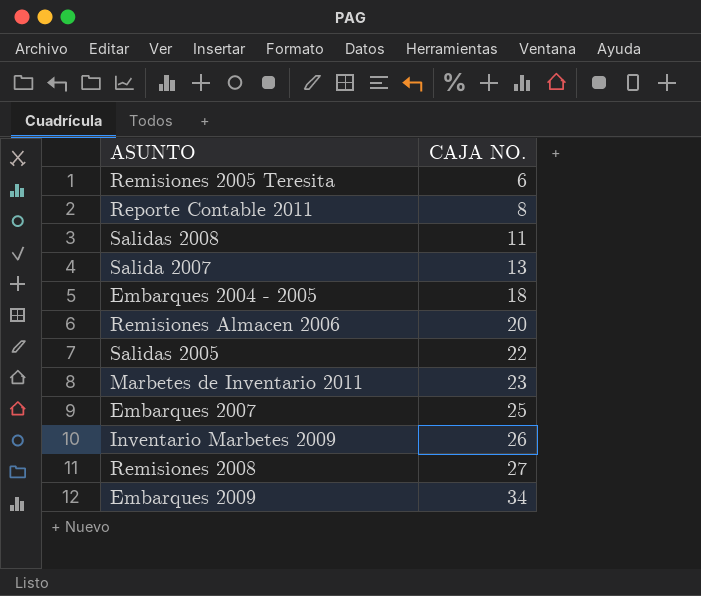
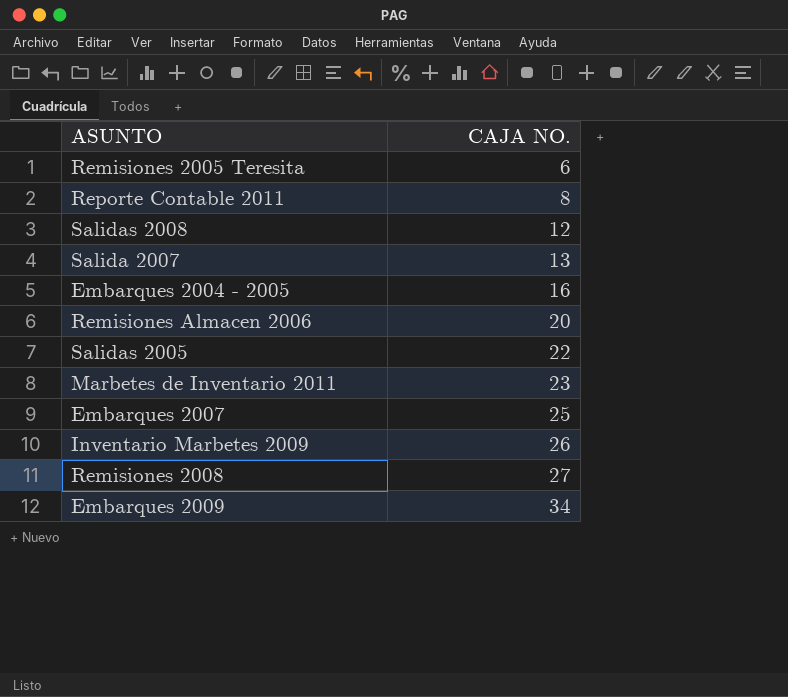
Salidas 2008 | CAJA NO.: 11 -> 12
Embarques 2004 - 2005 | CAJA NO.: 18 -> 16

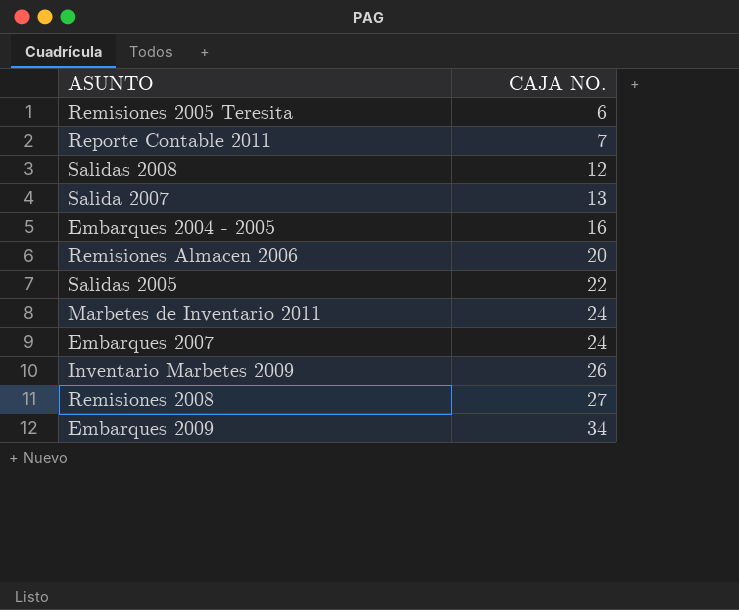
Reporte Contable 2011 | CAJA NO.: 8 -> 7
Marbetes de Inventario 2011 | CAJA NO.: 23 -> 24
Embarques 2007 | CAJA NO.: 25 -> 24

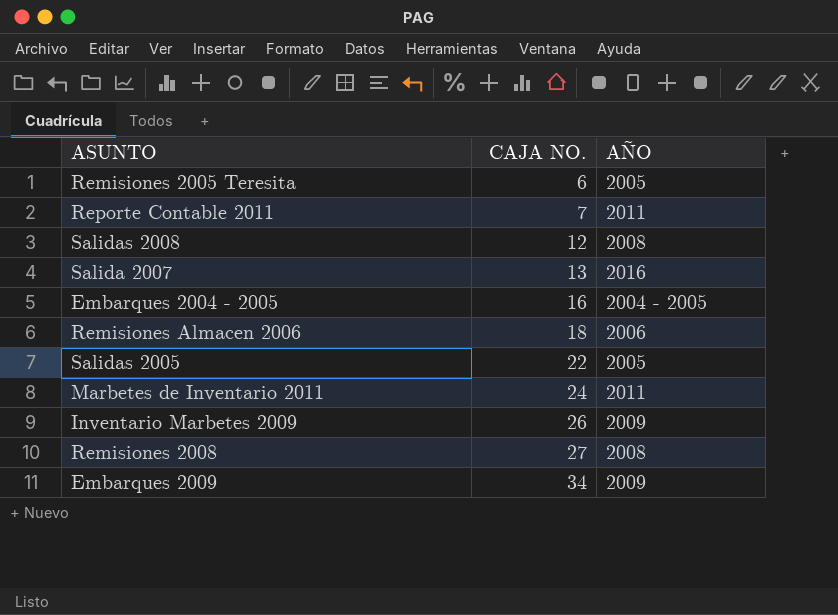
column AÑO | position: none -> 3
row Embarques 2007: 24 -> none
Remisiones Almacen 2006 | CAJA NO.: 20 -> 18

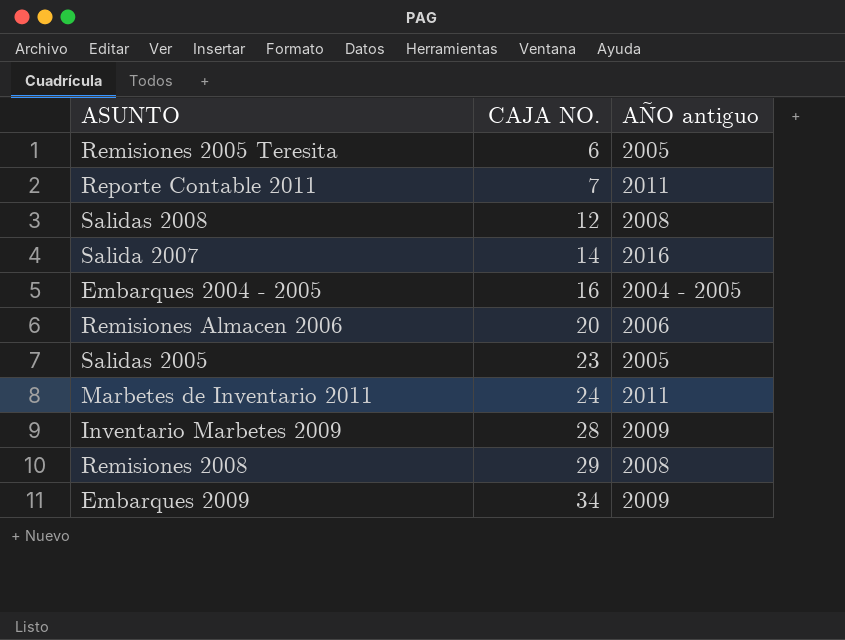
column name: AÑO -> AÑO antiguo
Salida 2007 | CAJA NO.: 13 -> 14
Remisiones Almacen 2006 | CAJA NO.: 18 -> 20
Salidas 2005 | CAJA NO.: 22 -> 23
Inventario Marbetes 2009 | CAJA NO.: 26 -> 28
Remisiones 2008 | CAJA NO.: 27 -> 29

